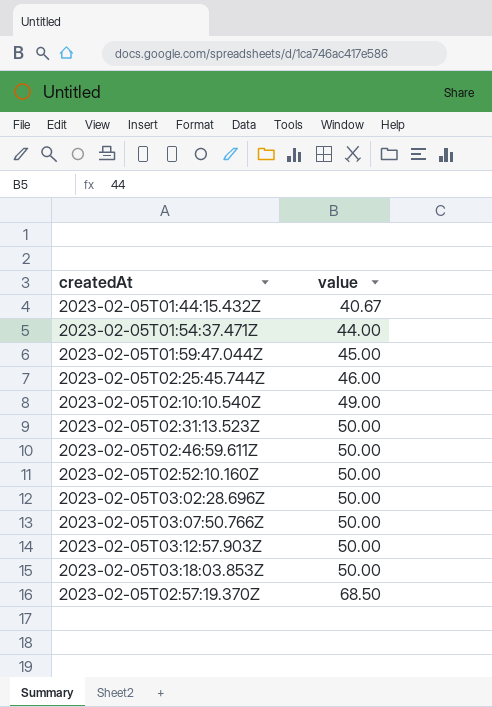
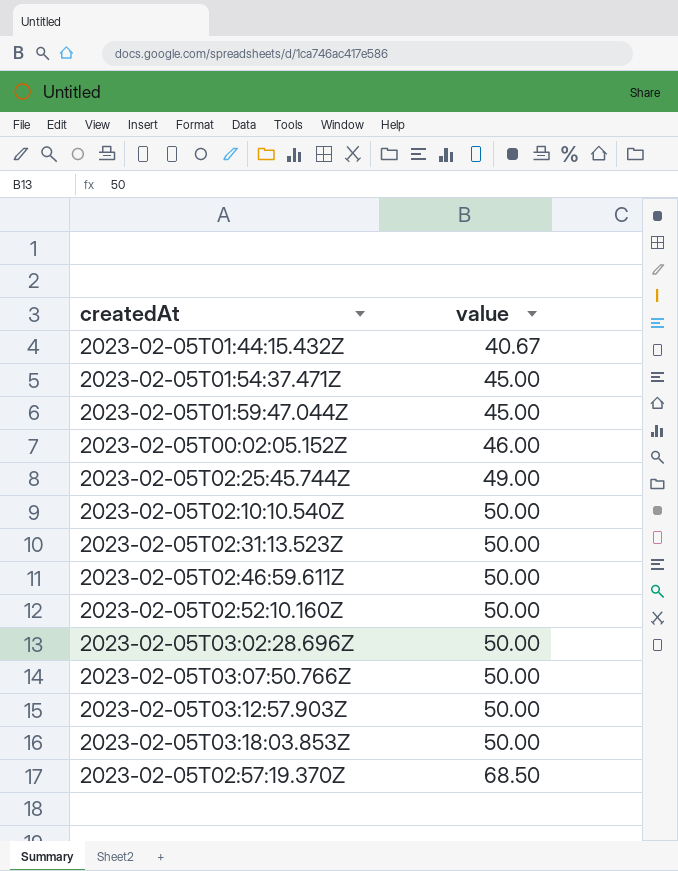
2023-02-05T01:54:37.471Z | value: 44.00 -> 45.00
row 2023-02-05T00:02:05.152Z: none -> 46.00
2023-02-05T02:25:45.744Z | value: 46.00 -> 49.00
2023-02-05T02:10:10.540Z | value: 49.00 -> 50.00

